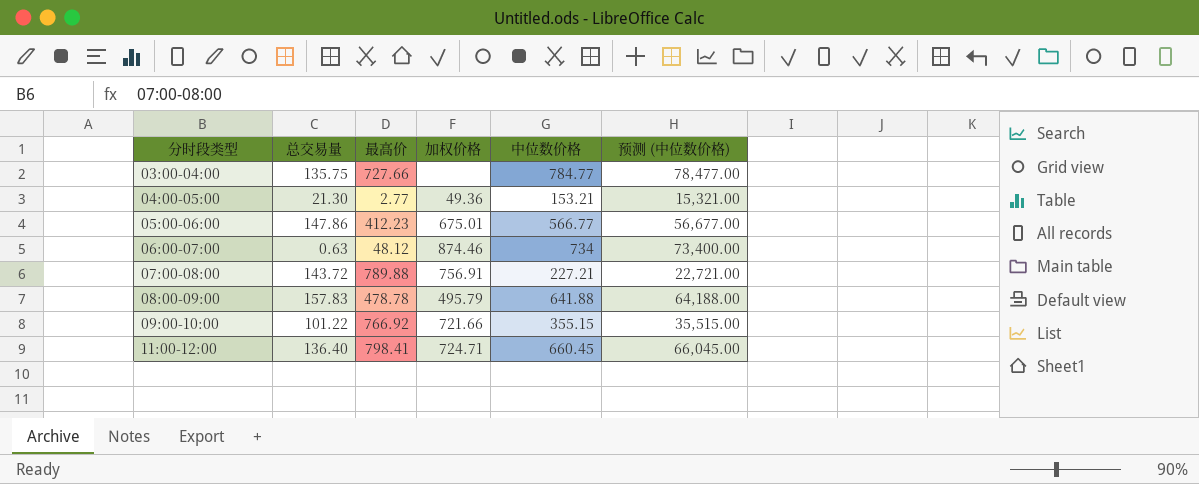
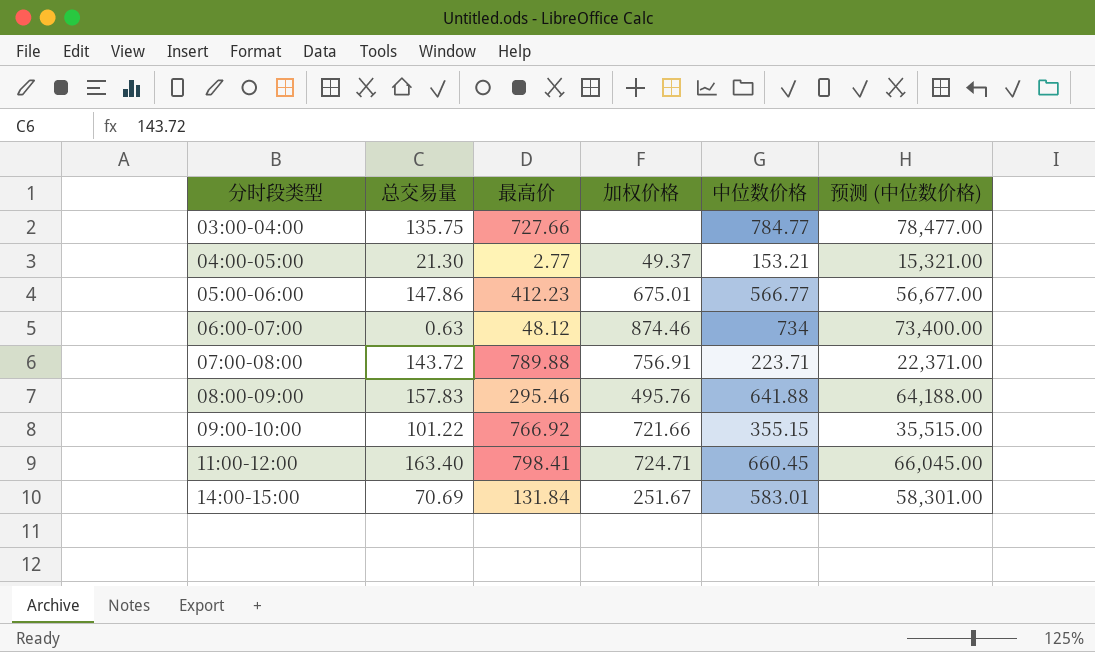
04:00-05:00 | 加权价格: 49.36 -> 49.37
07:00-08:00 | 中位数价格: 227.21 -> 223.71
07:00-08:00 | 预测 (中位数价格): 22,721.00 -> 22,371.00
08:00-09:00 | 最高价: 478.78 -> 295.46
08:00-09:00 | 加权价格: 495.79 -> 495.76
11:00-12:00 | 总交易量: 136.40 -> 163.40
row 14:00-15:00: none -> 70.69 | 131.84 | 251.67 | 583.01 | 58,301.00

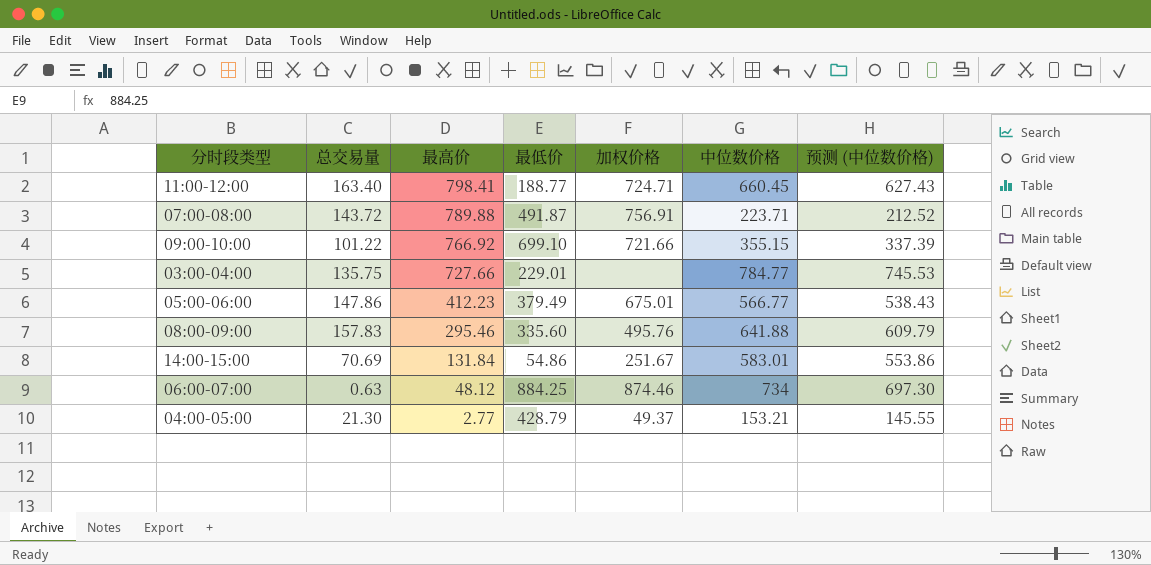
row order: 分时段类型 ascending -> 最高价 descending
column 最低价 | position: none -> 4
column 预测 (中位数价格) | formula: [中位数价格] * 100 -> [中位数价格] * 0.95

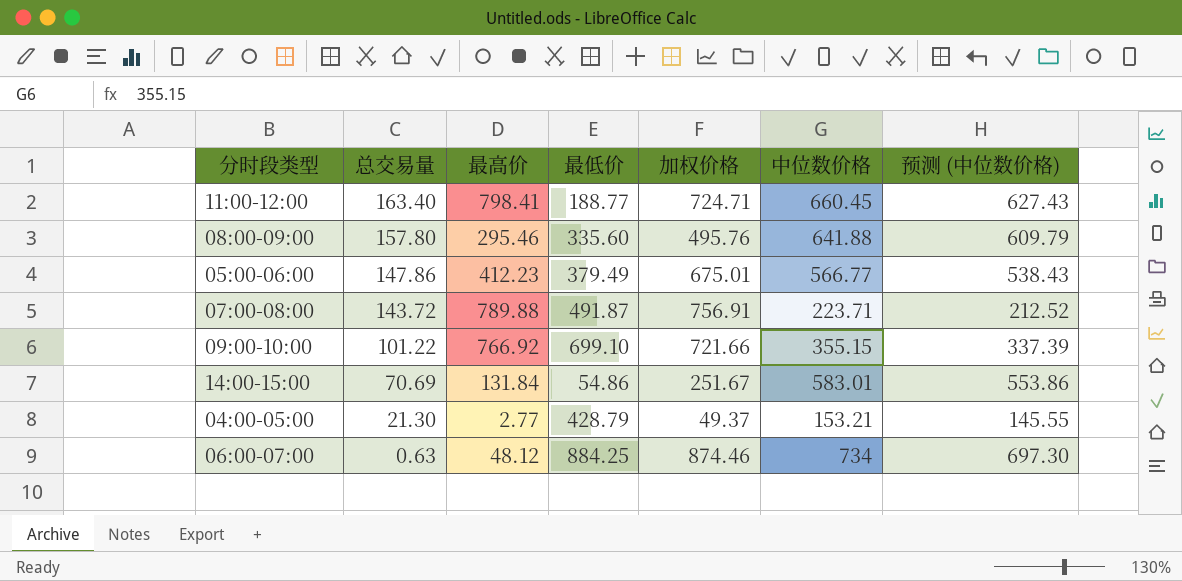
row order: 最高价 descending -> 总交易量 descending
row 03:00-04:00: 135.75 | 727.66 | 229.01 | none | 784.77 | 745.53 -> none
08:00-09:00 | 总交易量: 157.83 -> 157.80

